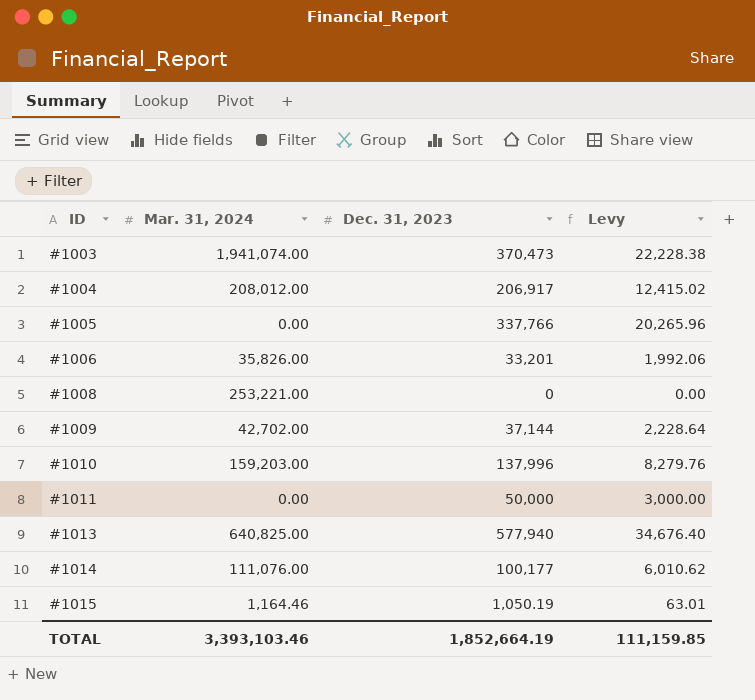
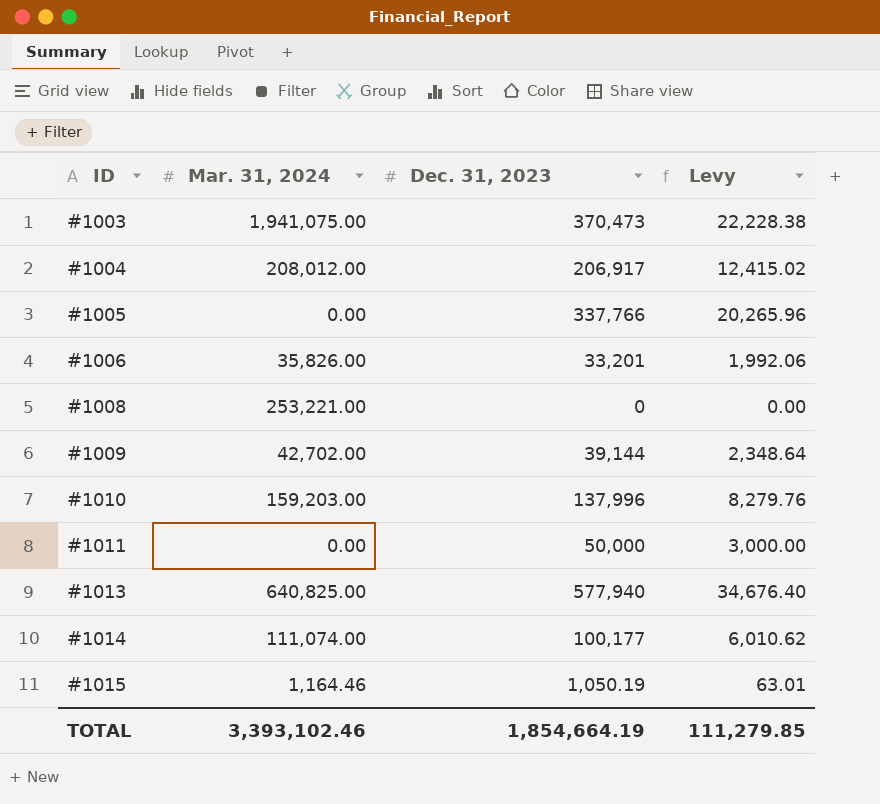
#1003 | Mar. 31, 2024: 1,941,074.00 -> 1,941,075.00
#1009 | Dec. 31, 2023: 37,144 -> 39,144
#1009 | Levy: 2,228.64 -> 2,348.64
#1014 | Mar. 31, 2024: 111,076.00 -> 111,074.00
TOTAL | Mar. 31, 2024: 3,393,103.46 -> 3,393,102.46
TOTAL | Dec. 31, 2023: 1,852,664.19 -> 1,854,664.19
TOTAL | Levy: 111,159.85 -> 111,279.85

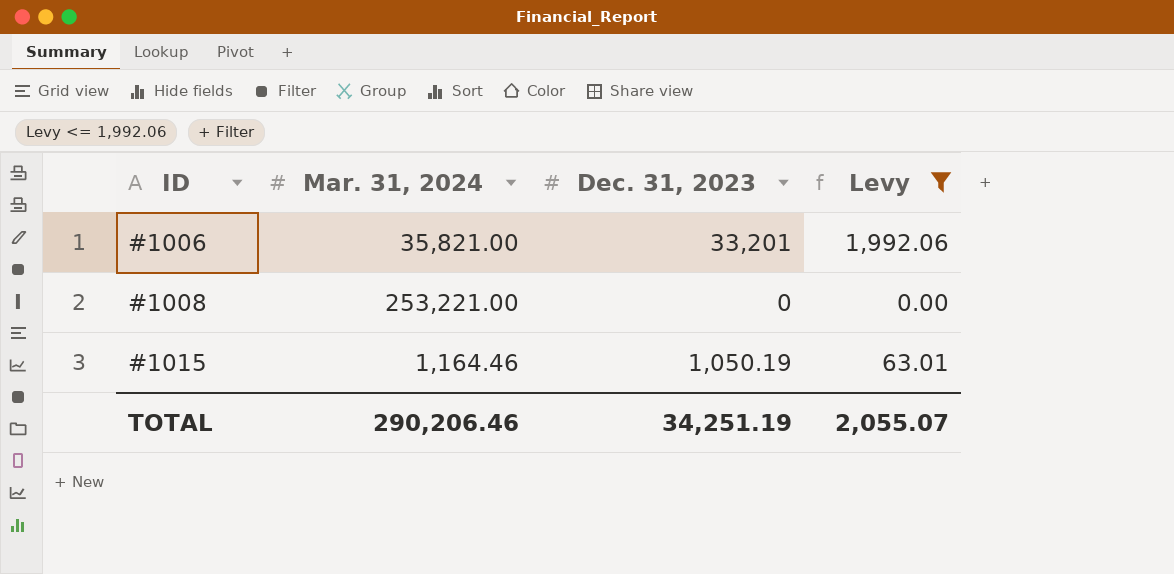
filter: none -> Levy <= 1,992.06
#1006 | Mar. 31, 2024: 35,826.00 -> 35,821.00
TOTAL | Mar. 31, 2024: 3,393,102.46 -> 290,206.46
TOTAL | Dec. 31, 2023: 1,854,664.19 -> 34,251.19
TOTAL | Levy: 111,279.85 -> 2,055.07

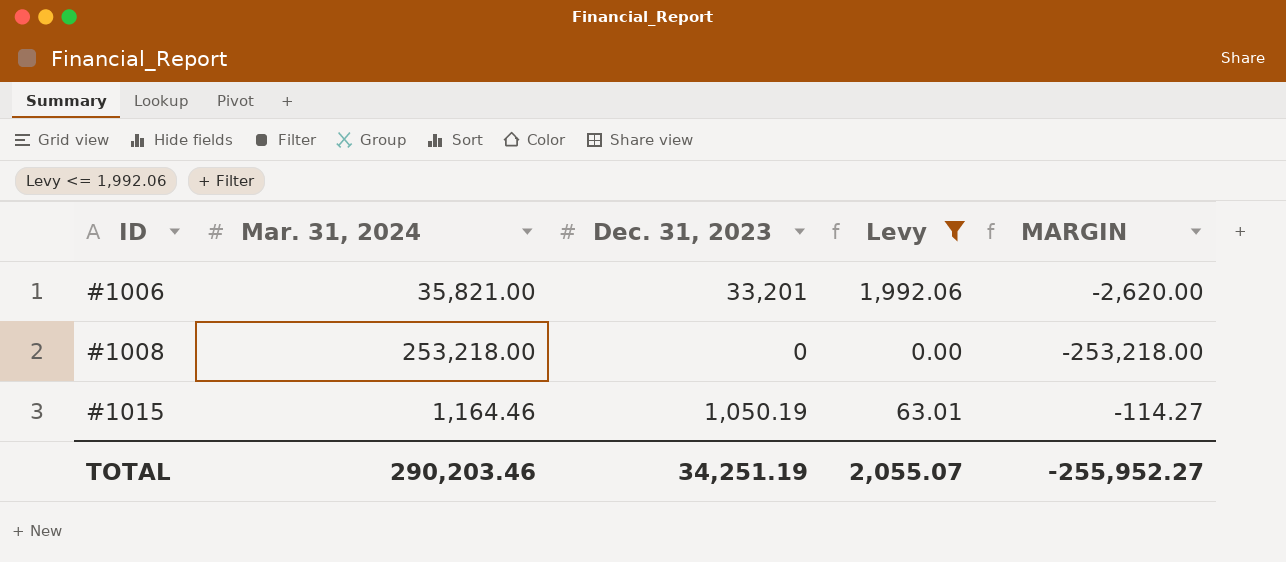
column MARGIN | formula: none -> [Dec. 31, 2023] - [Mar. 31, 2024]
#1008 | Mar. 31, 2024: 253,221.00 -> 253,218.00
TOTAL | Mar. 31, 2024: 290,206.46 -> 290,203.46

